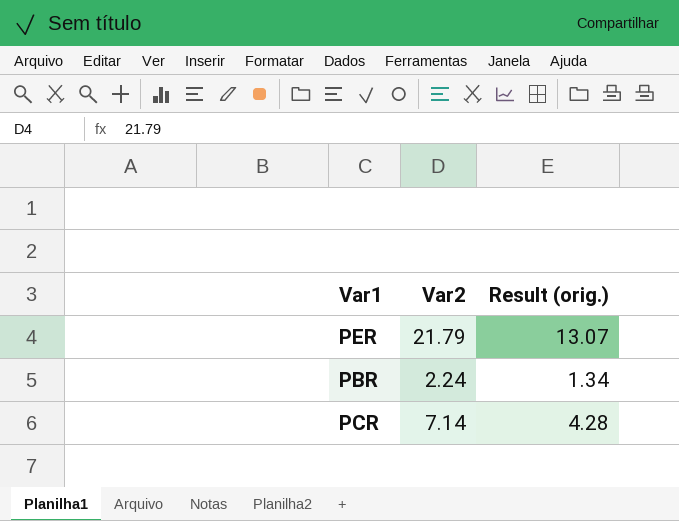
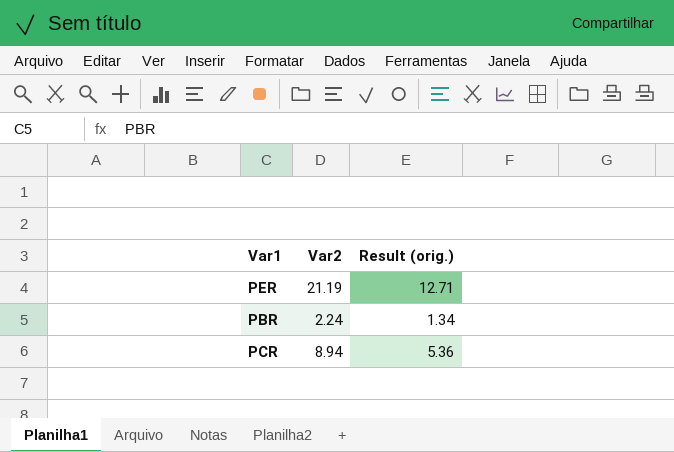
PER | Var2: 21.79 -> 21.19
PER | Result (orig.): 13.07 -> 12.71
PCR | Var2: 7.14 -> 8.94
PCR | Result (orig.): 4.28 -> 5.36

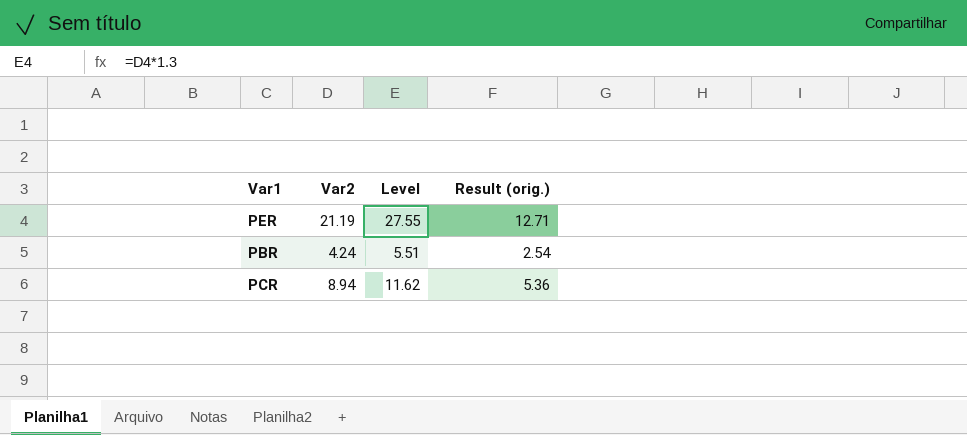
column Level | formula: none -> [Var2] * 1.3
PBR | Var2: 2.24 -> 4.24
PBR | Result (orig.): 1.34 -> 2.54

